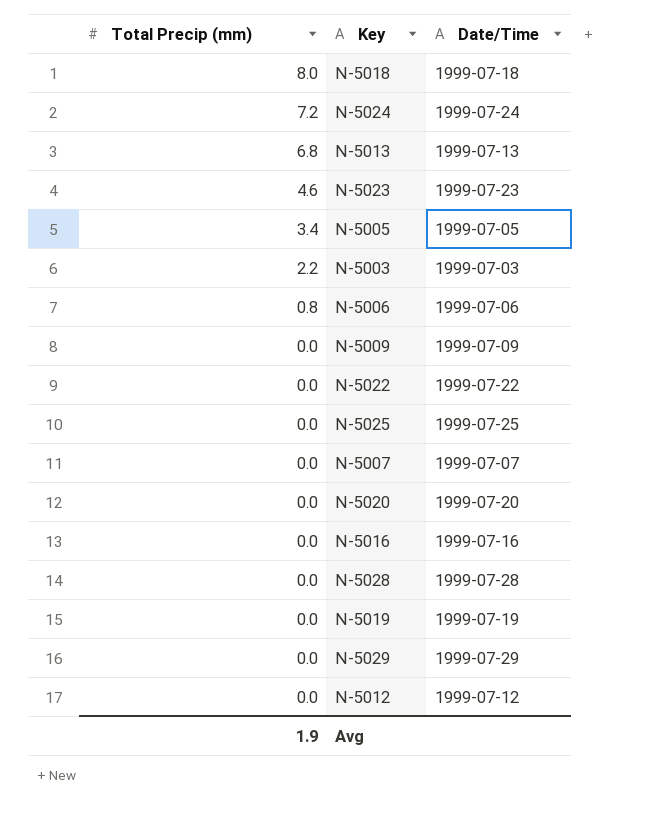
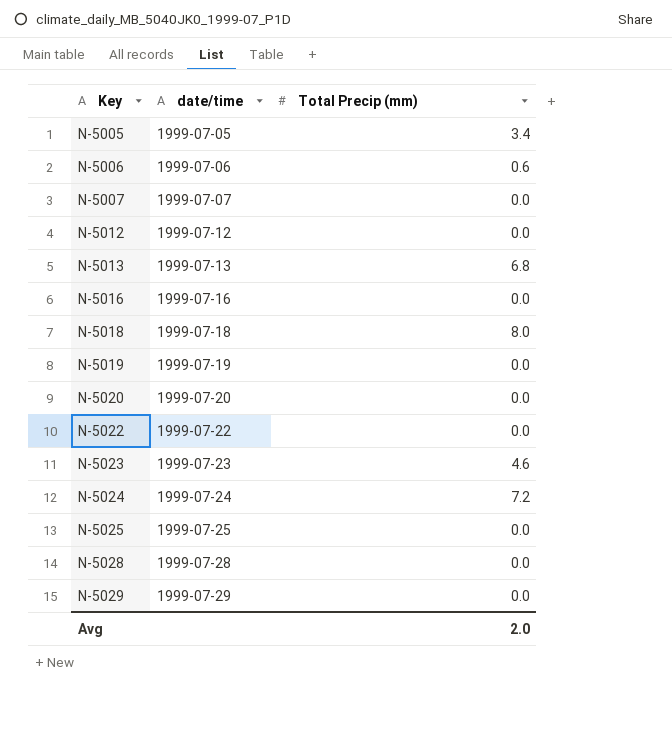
row order: Total Precip (mm) descending -> Key ascending
column name: Date/Time -> date/time
column Total Precip (mm) | position: 1 -> 3
row N-5003: 2.2 | 1999-07-03 -> none
row N-5009: 0.0 | 1999-07-09 -> none
N-5006 | Total Precip (mm): 0.8 -> 0.6
Avg | Total Precip (mm): 1.9 -> 2.0

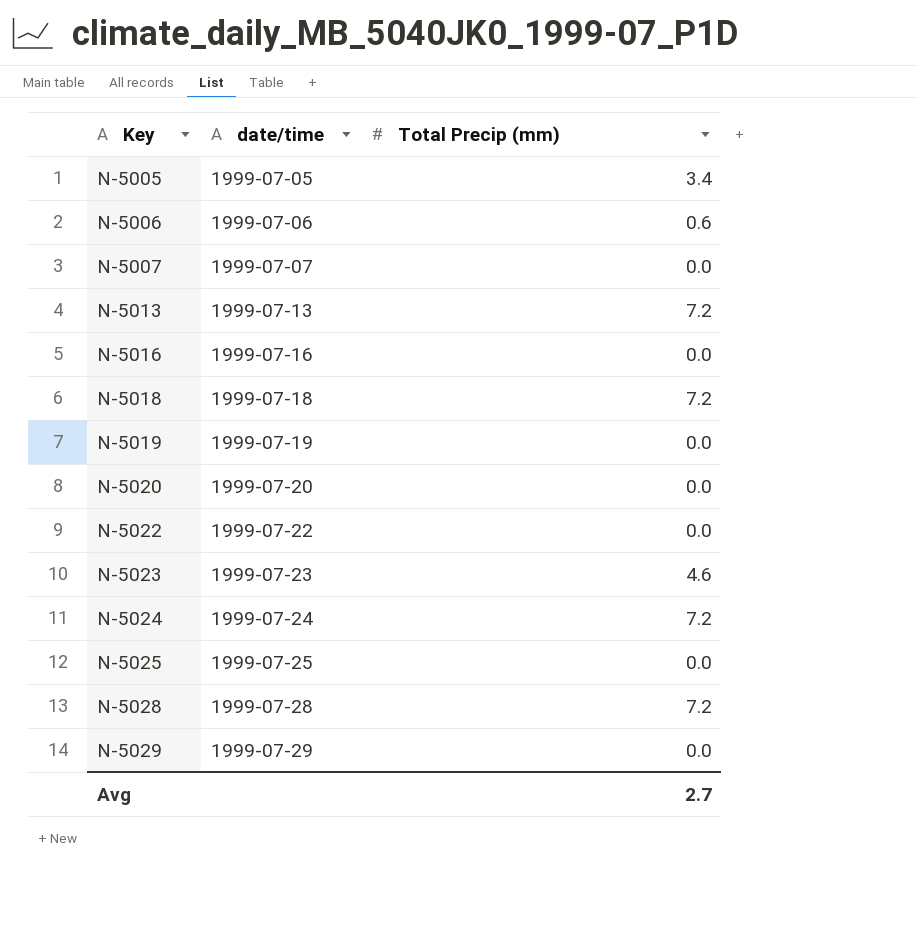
row N-5012: 1999-07-12 | 0.0 -> none
N-5013 | Total Precip (mm): 6.8 -> 7.2
N-5018 | Total Precip (mm): 8.0 -> 7.2
N-5028 | Total Precip (mm): 0.0 -> 7.2
Avg | Total Precip (mm): 2.0 -> 2.7

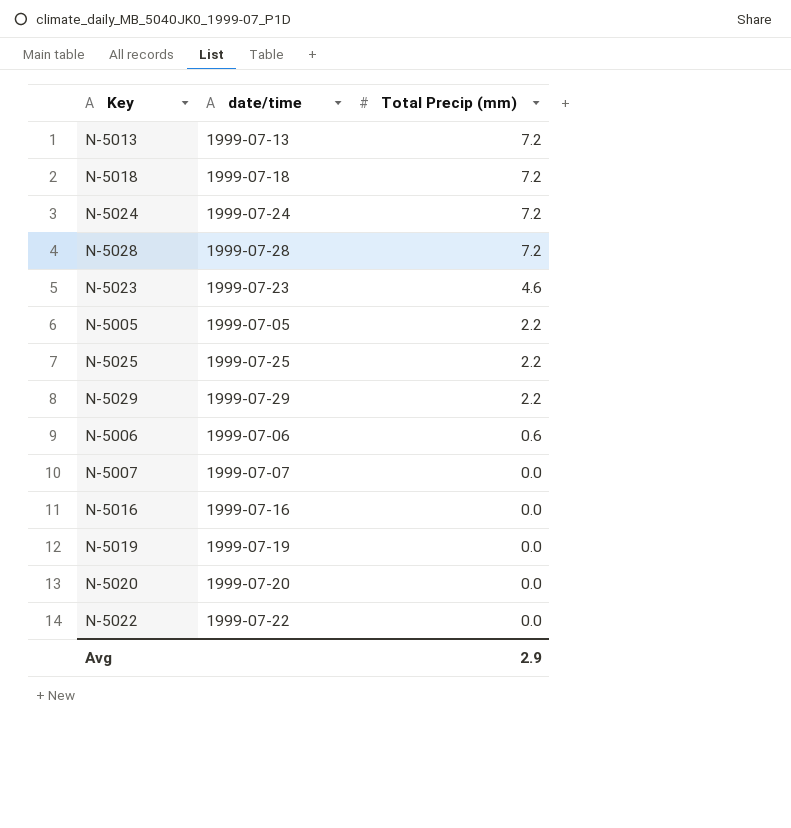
row order: Key ascending -> Total Precip (mm) descending
N-5005 | Total Precip (mm): 3.4 -> 2.2
N-5025 | Total Precip (mm): 0.0 -> 2.2
N-5029 | Total Precip (mm): 0.0 -> 2.2
Avg | Total Precip (mm): 2.7 -> 2.9

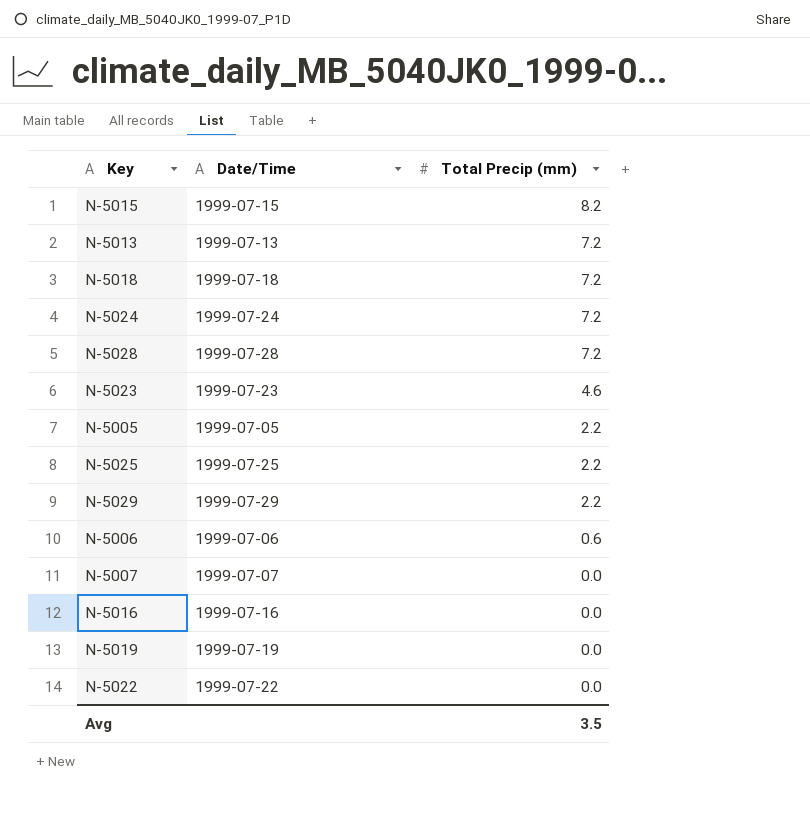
column name: date/time -> Date/Time
row N-5020: 1999-07-20 | 0.0 -> none
row N-5015: none -> 1999-07-15 | 8.2
Avg | Total Precip (mm): 2.9 -> 3.5

